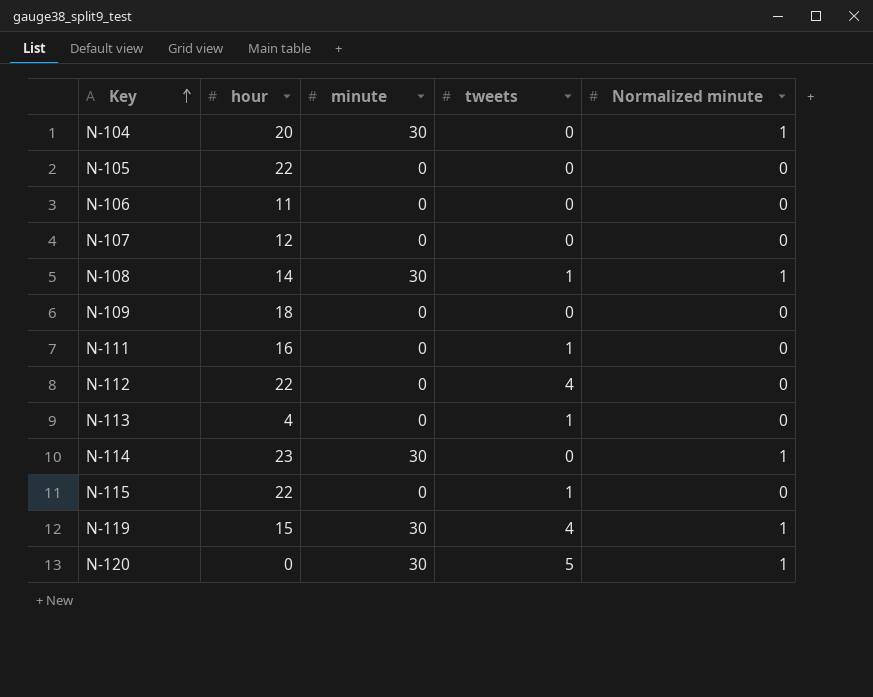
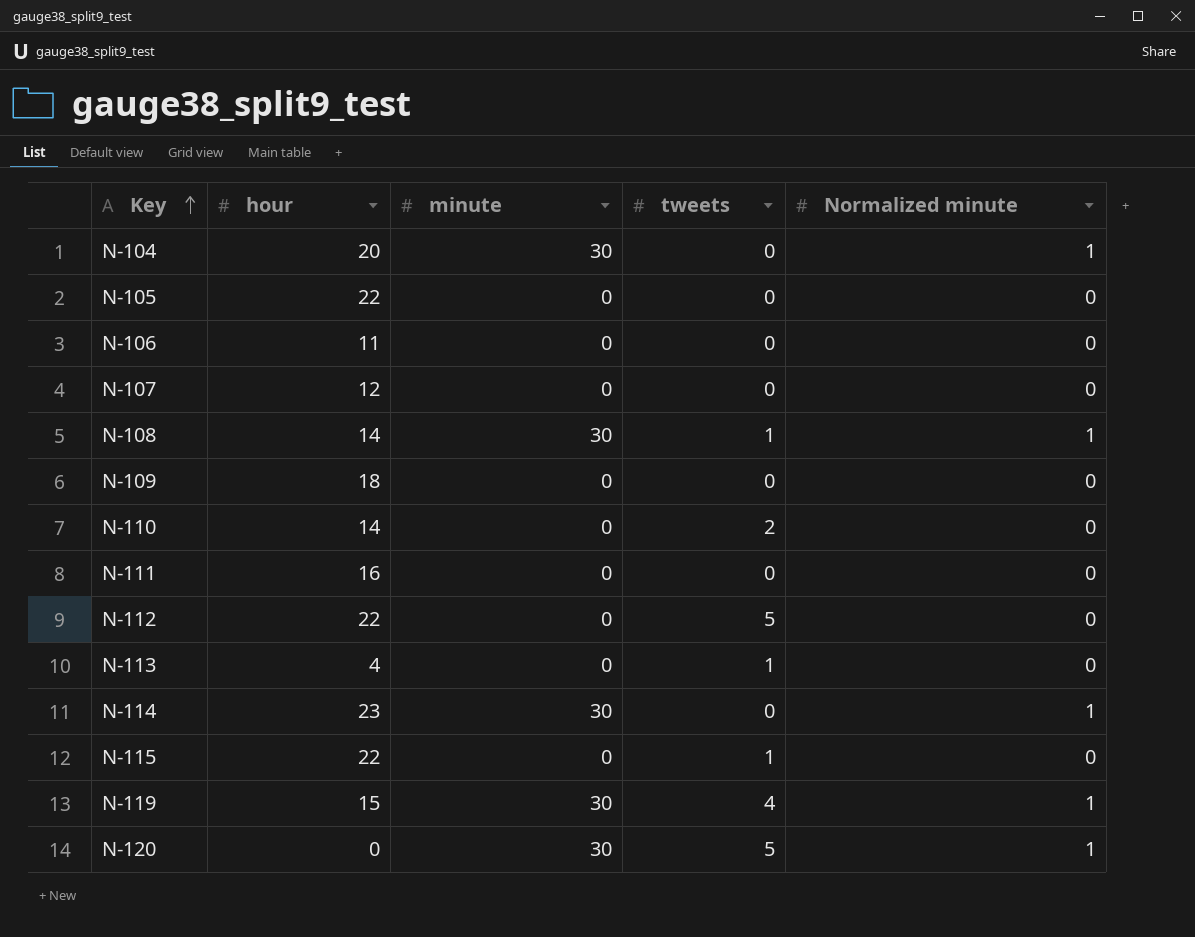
row N-110: none -> 14 | 0 | 2 | 0
N-111 | tweets: 1 -> 0
N-112 | tweets: 4 -> 5

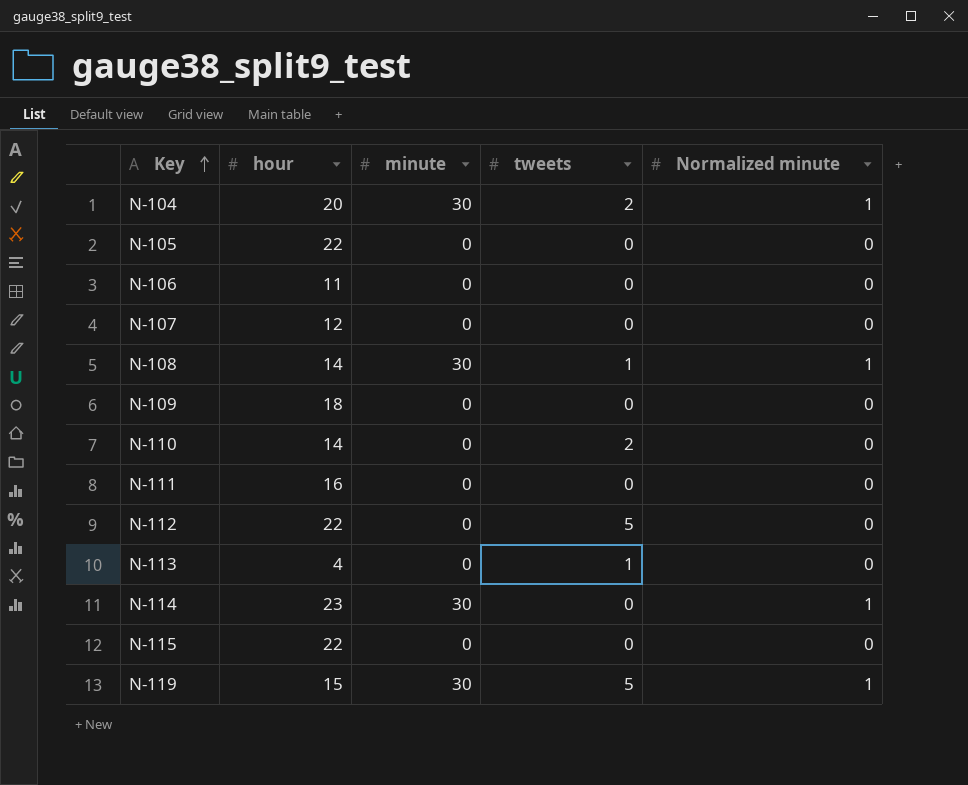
row N-120: 0 | 30 | 5 | 1 -> none
N-104 | tweets: 0 -> 2
N-115 | tweets: 1 -> 0
N-119 | tweets: 4 -> 5

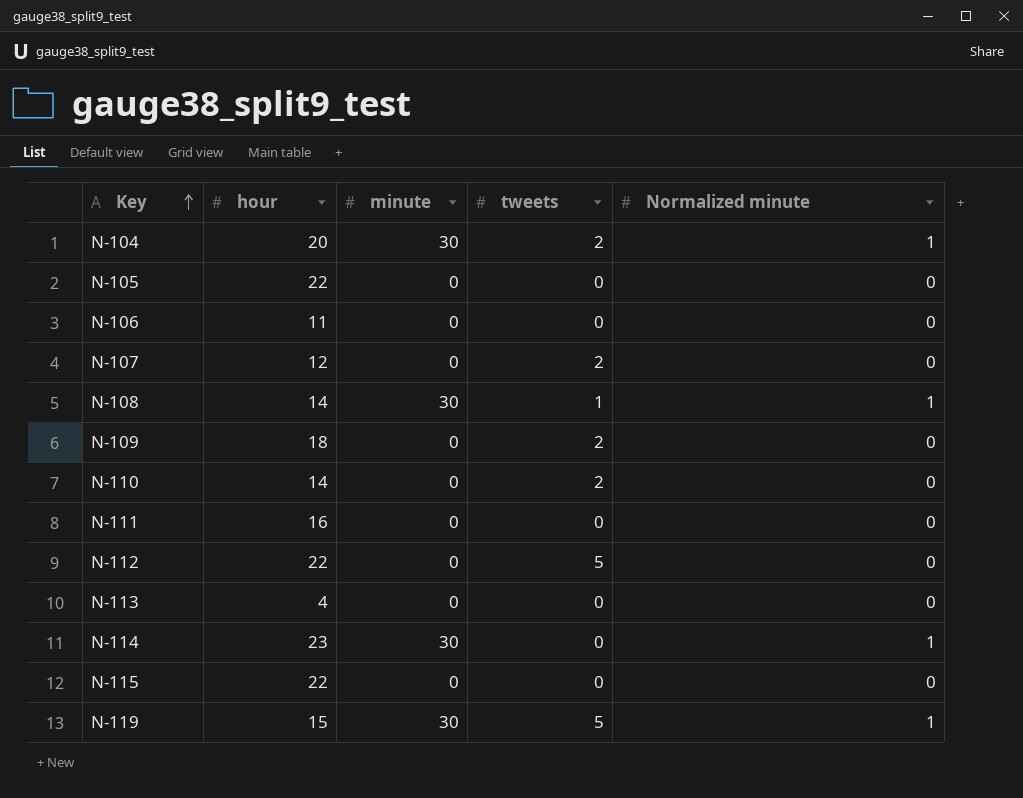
N-107 | tweets: 0 -> 2
N-109 | tweets: 0 -> 2
N-113 | tweets: 1 -> 0

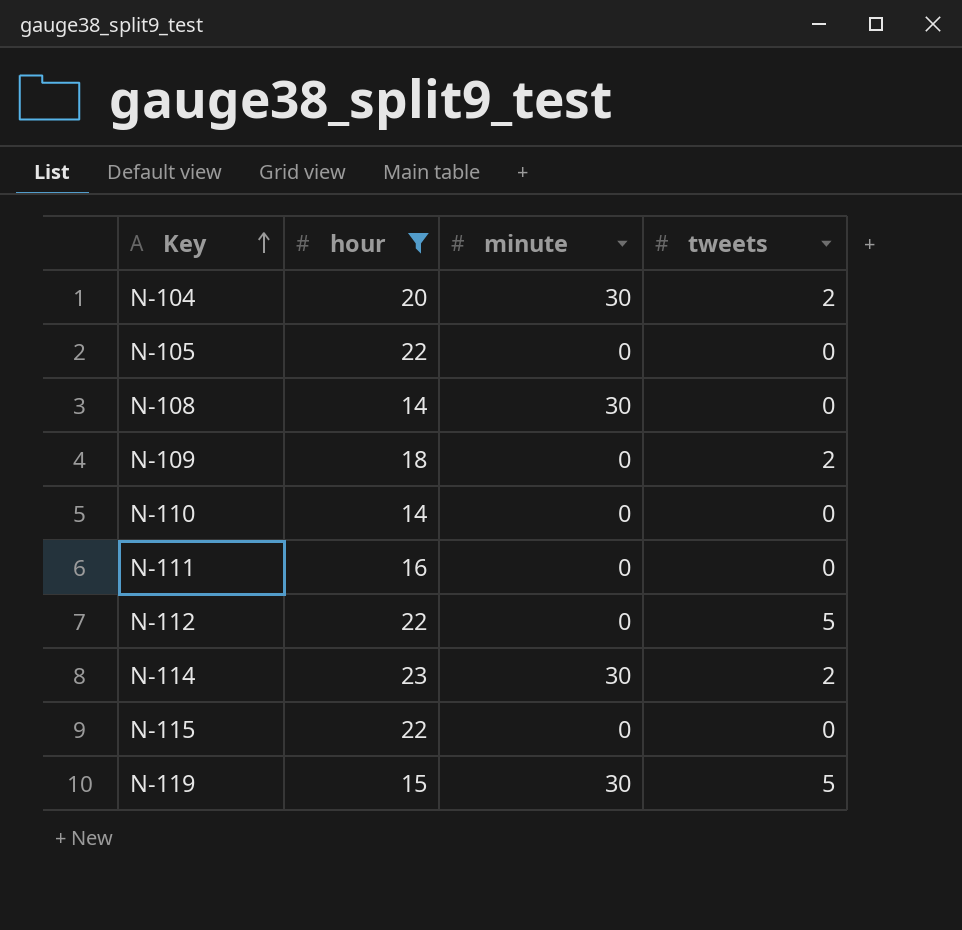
filter: none -> hour >= 14
column Normalized minute | position: 5 -> none
N-108 | tweets: 1 -> 0
N-110 | tweets: 2 -> 0
N-114 | tweets: 0 -> 2

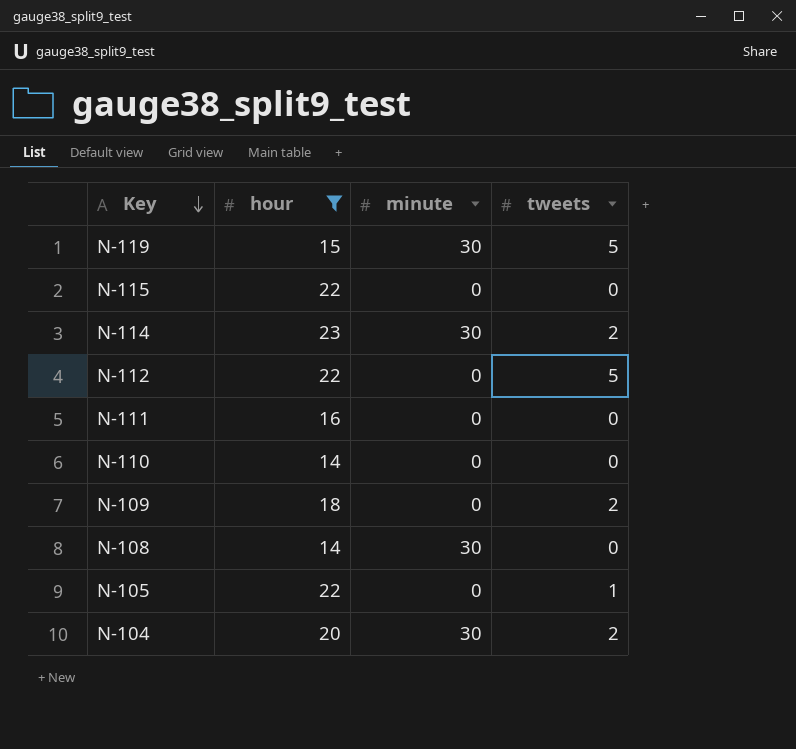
row order: Key ascending -> Key descending
N-105 | tweets: 0 -> 1

